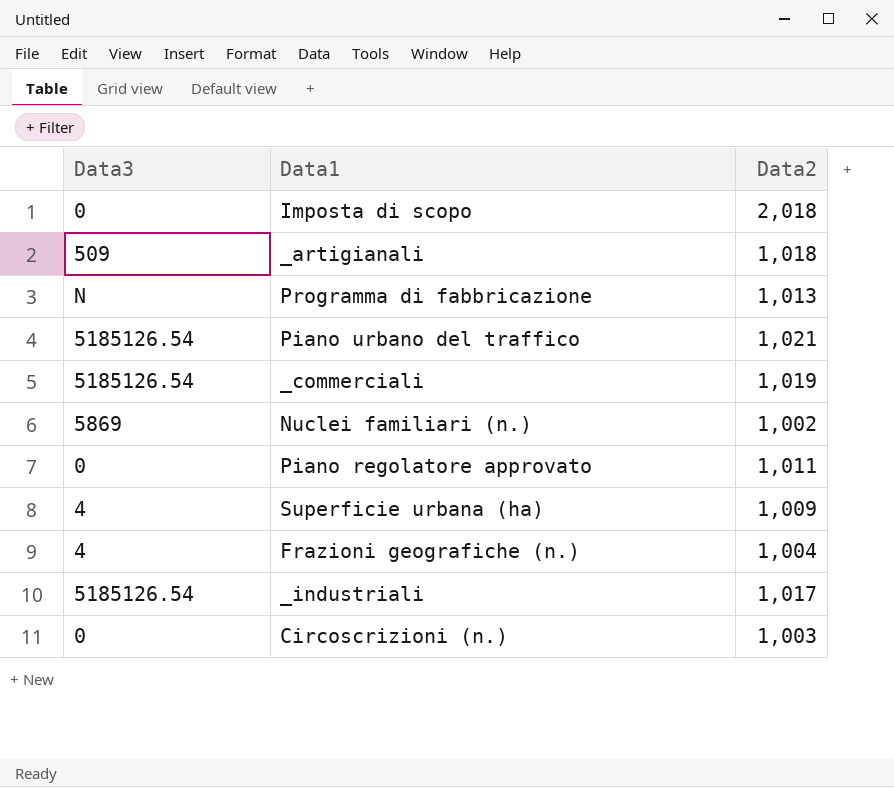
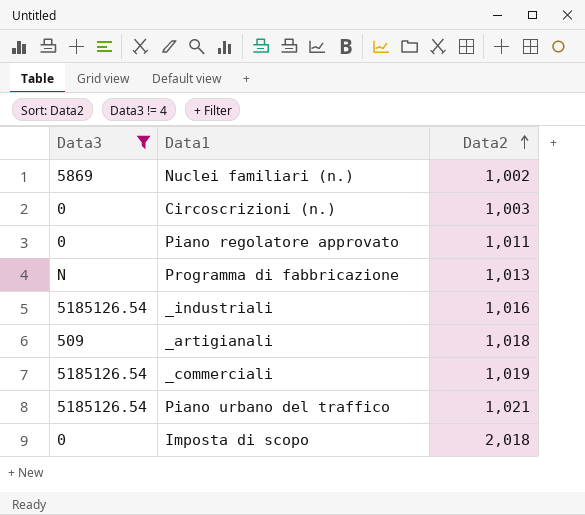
filter: none -> Data3 != 4
row order: none -> Data2 ascending
_industriali | Data2: 1,017 -> 1,016

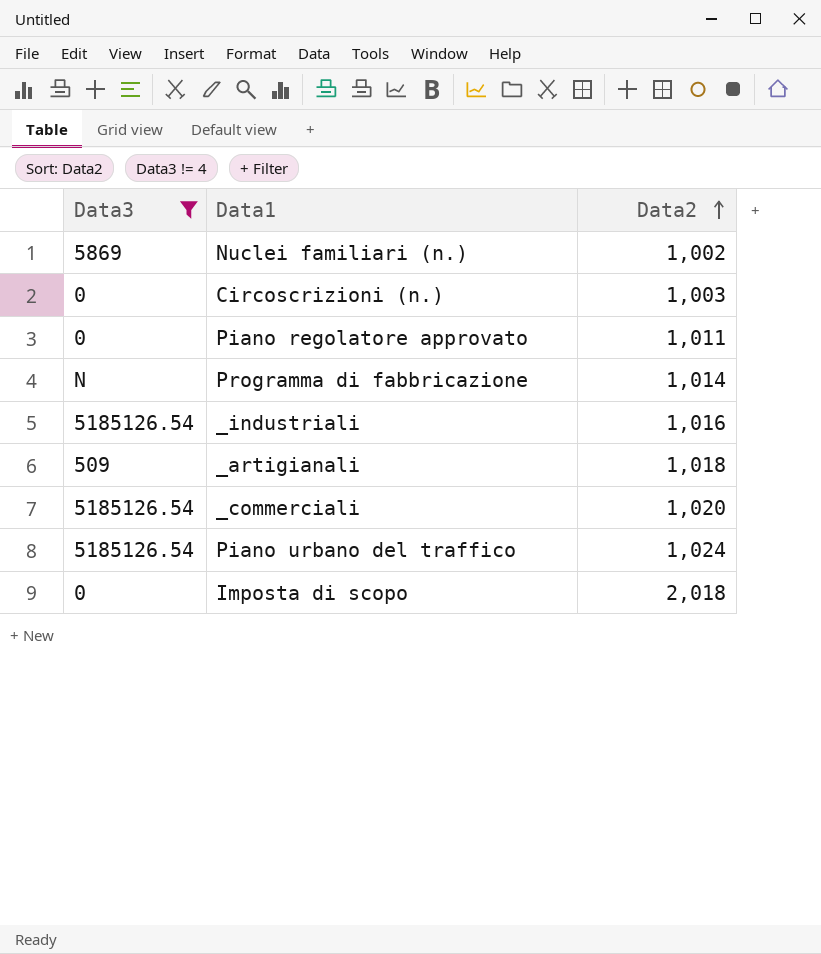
Programma di fabbricazione | Data2: 1,013 -> 1,014
_commerciali | Data2: 1,019 -> 1,020
Piano urbano del traffico | Data2: 1,021 -> 1,024

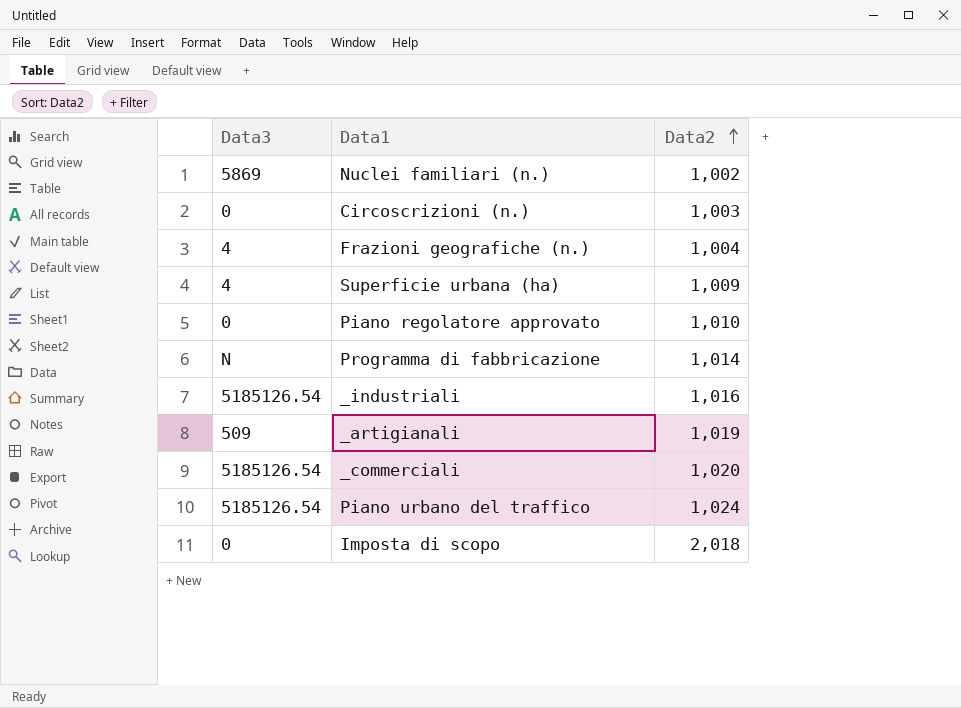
filter: Data3 != 4 -> none
Piano regolatore approvato | Data2: 1,011 -> 1,010
_artigianali | Data2: 1,018 -> 1,019

